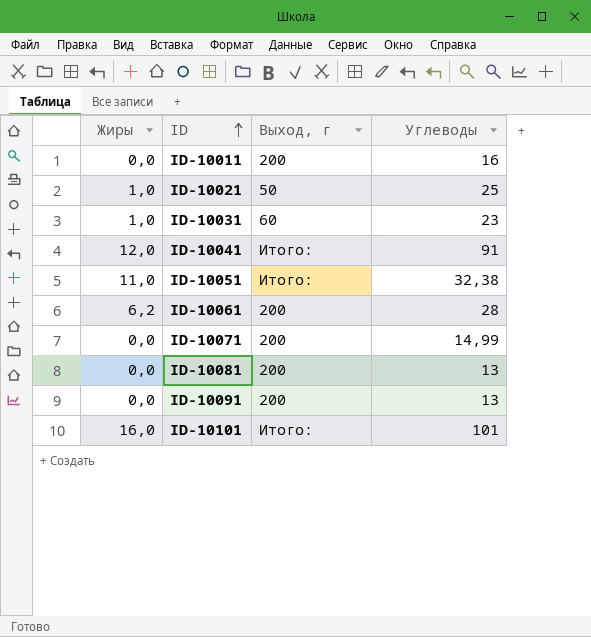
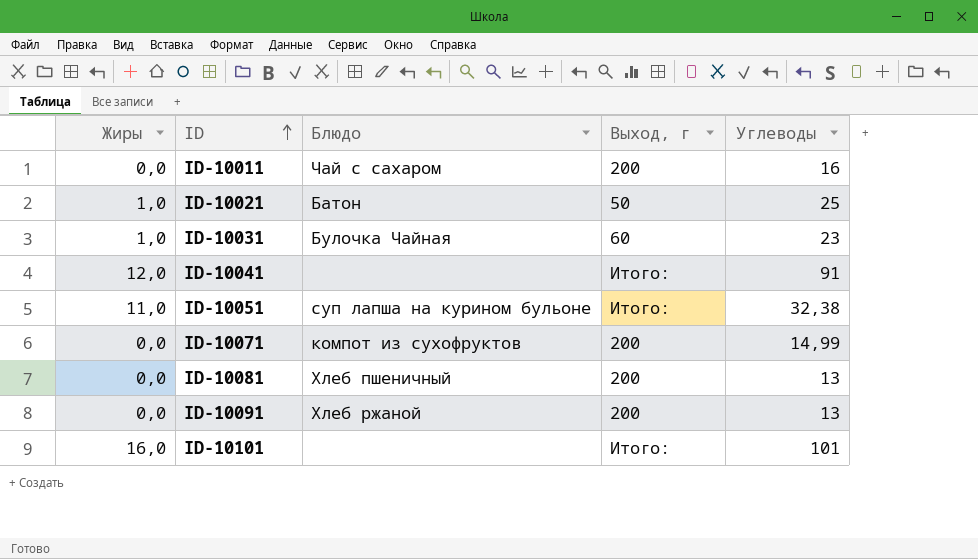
column Блюдо | position: none -> 3
row ID-10061: 6,2 | 200 | 28 -> none

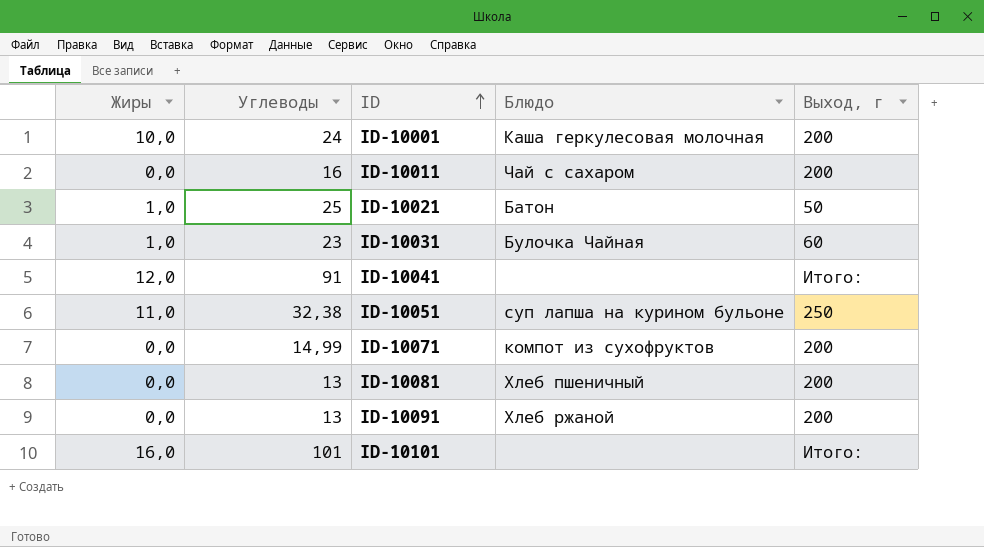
column Углеводы | position: 5 -> 2
row ID-10001: none -> 10,0 | 24 | Каша геркулесовая молочная | 200
ID-10051 | Выход, г: Итого: -> 250

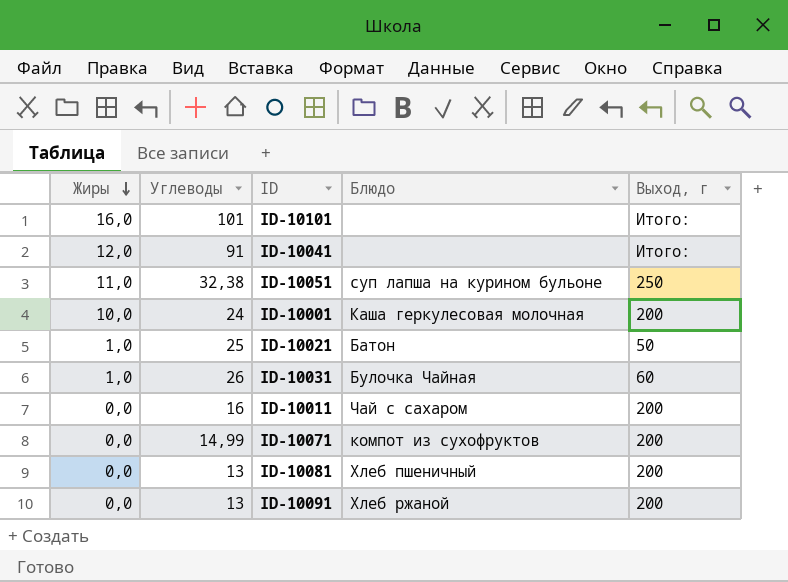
row order: ID ascending -> Жиры descending
ID-10031 | Углеводы: 23 -> 26

